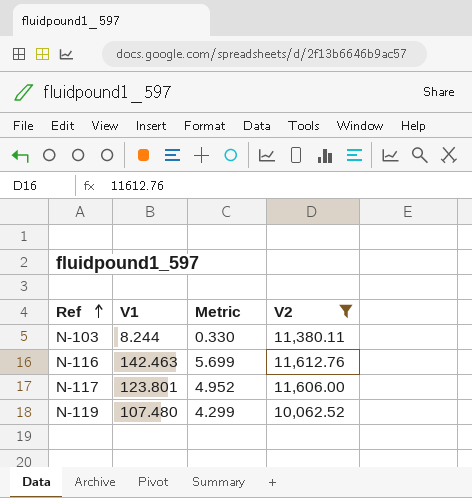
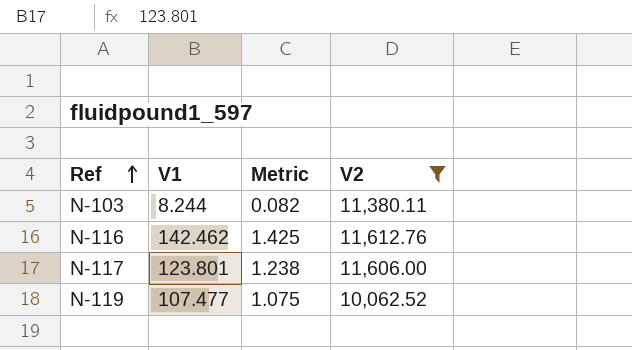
column Metric | formula: [V1] * 0.04 -> [V1] * 0.01
N-116 | V1: 142.463 -> 142.462
N-119 | V1: 107.480 -> 107.477

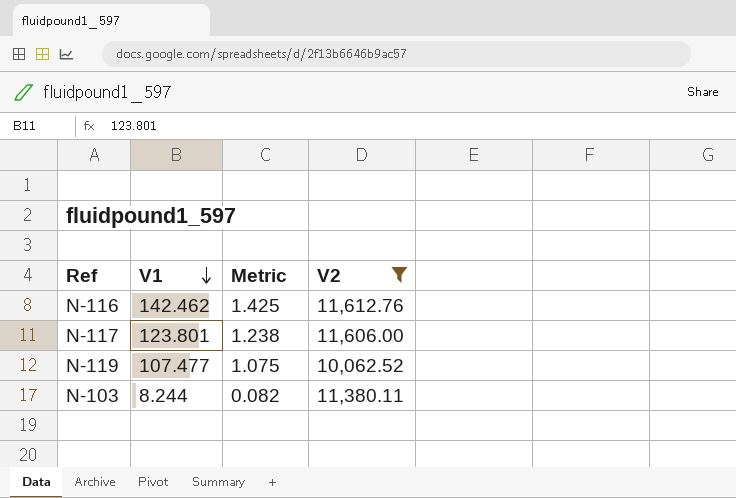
row order: Ref ascending -> V1 descending

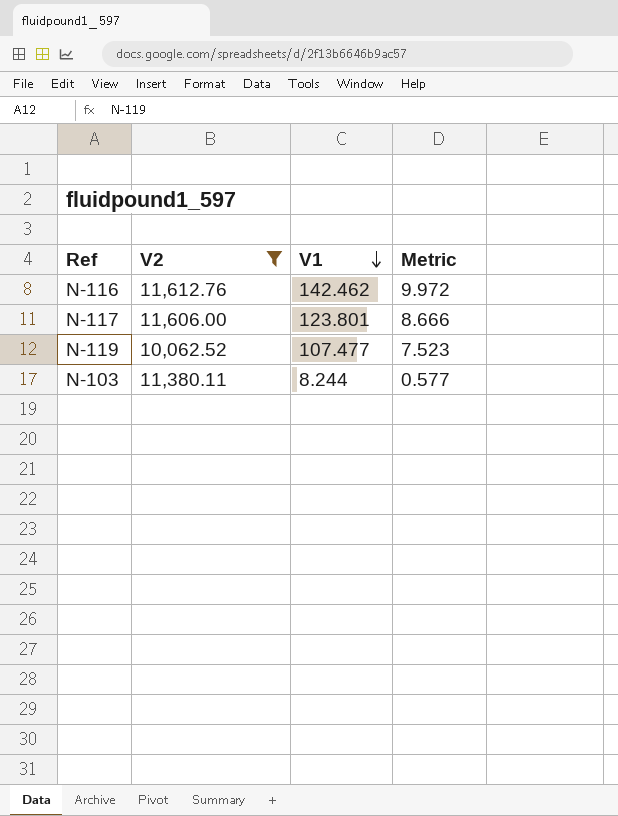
column V2 | position: 4 -> 2
column Metric | formula: [V1] * 0.01 -> [V1] * 0.07

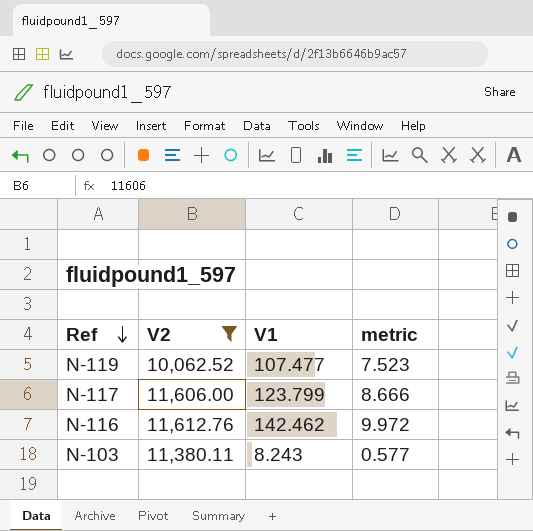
row order: V1 descending -> Ref descending
column name: Metric -> metric
N-117 | V1: 123.801 -> 123.799
N-103 | V1: 8.244 -> 8.243

